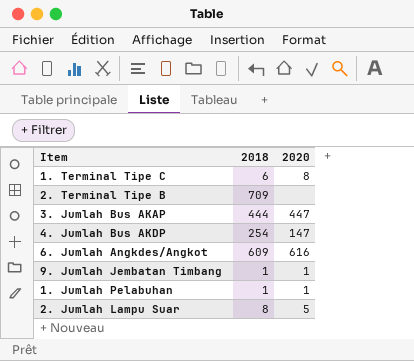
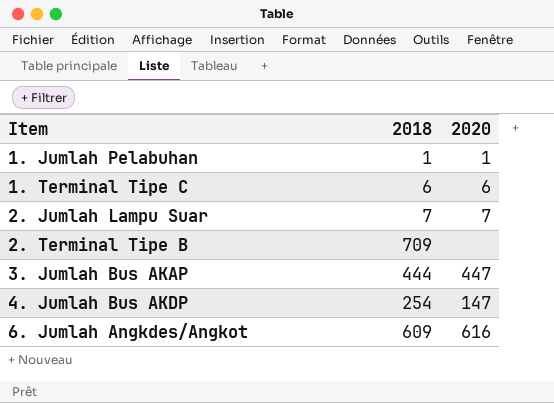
row order: none -> Item ascending
row 9. Jumlah Jembatan Timbang: 1 | 1 -> none
1. Terminal Tipe C | 2020: 8 -> 6
2. Jumlah Lampu Suar | 2018: 8 -> 7
2. Jumlah Lampu Suar | 2020: 5 -> 7

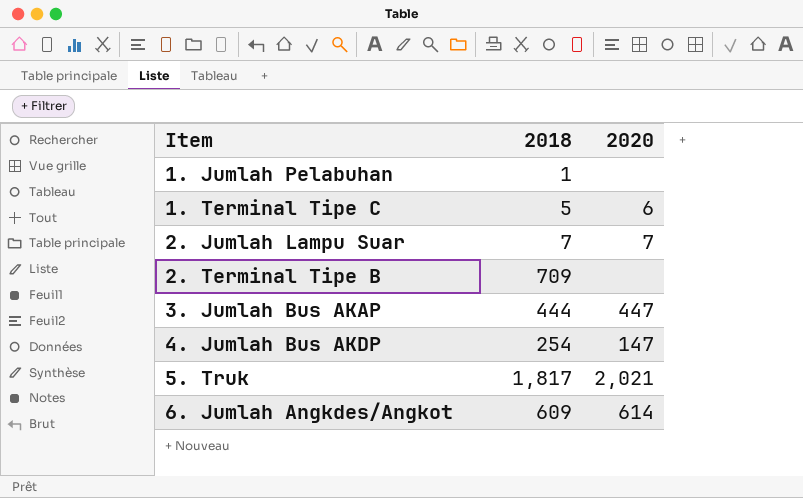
1. Jumlah Pelabuhan | 2020: 1 -> none
1. Terminal Tipe C | 2018: 6 -> 5
row 5. Truk: none -> 1,817 | 2,021
6. Jumlah Angkdes/Angkot | 2020: 616 -> 614

